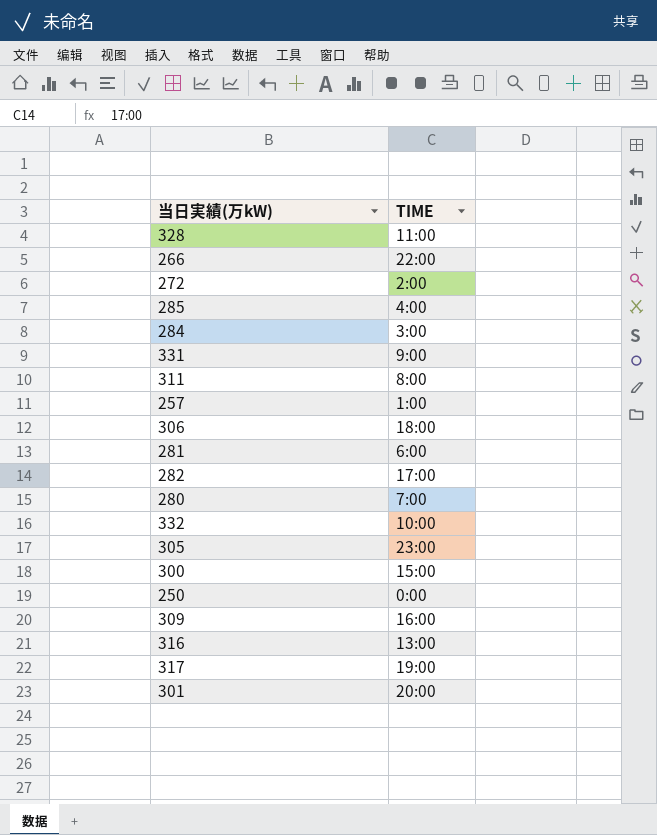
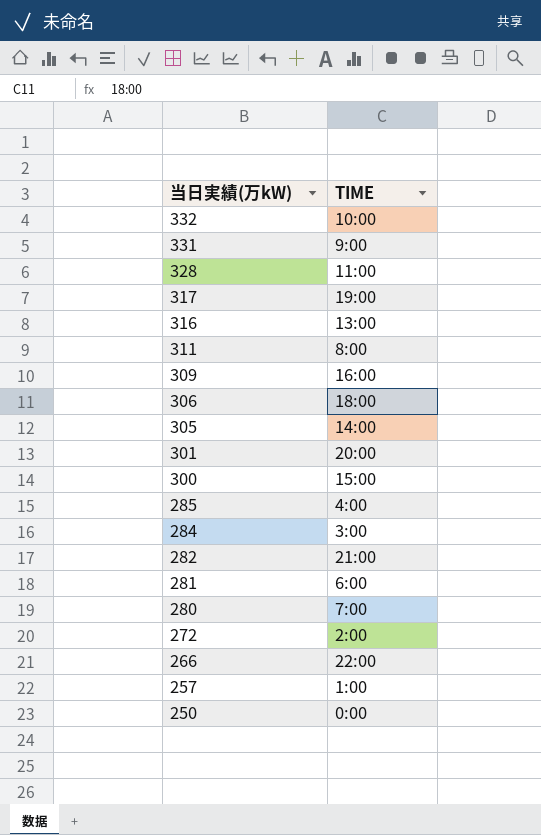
row order: none -> 当日実績(万kW) descending
305 | TIME: 23:00 -> 14:00
282 | TIME: 17:00 -> 21:00

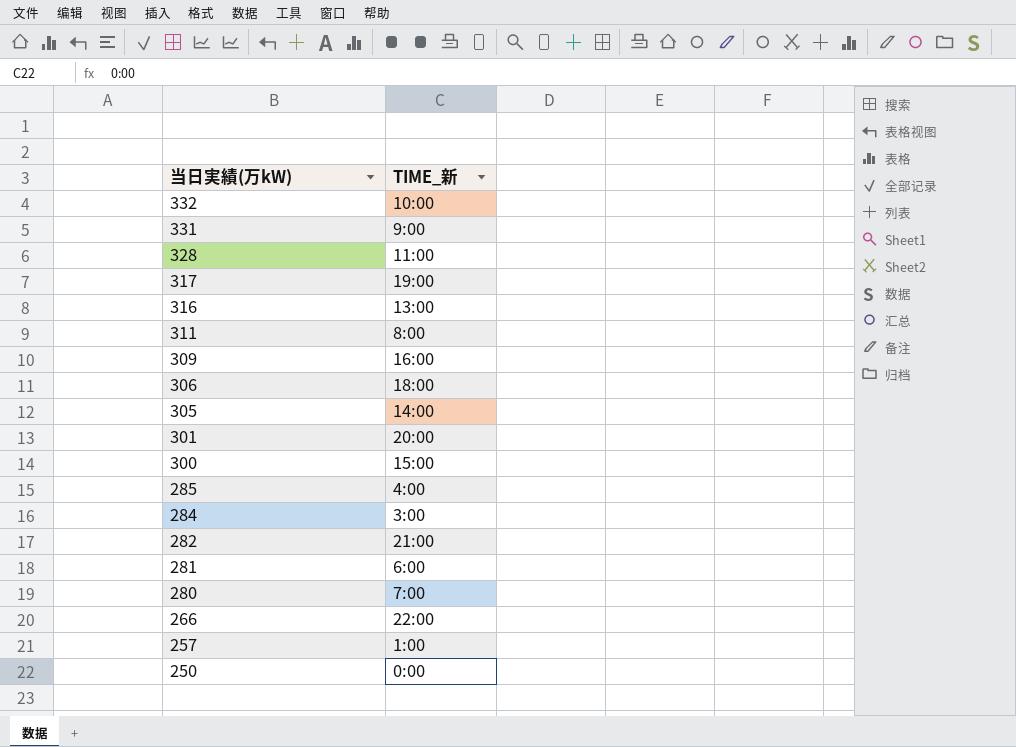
column name: TIME -> TIME_新
row 272: 2:00 -> none

